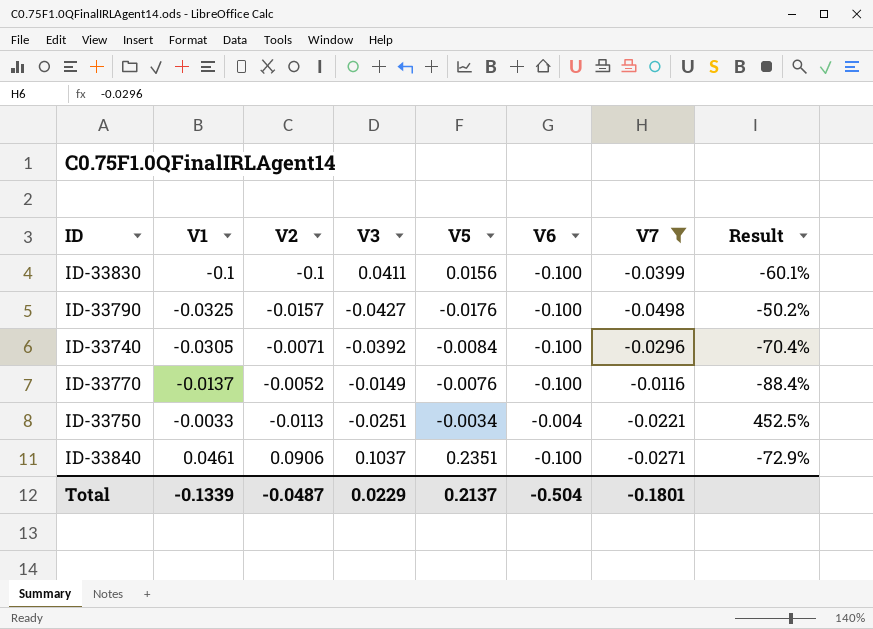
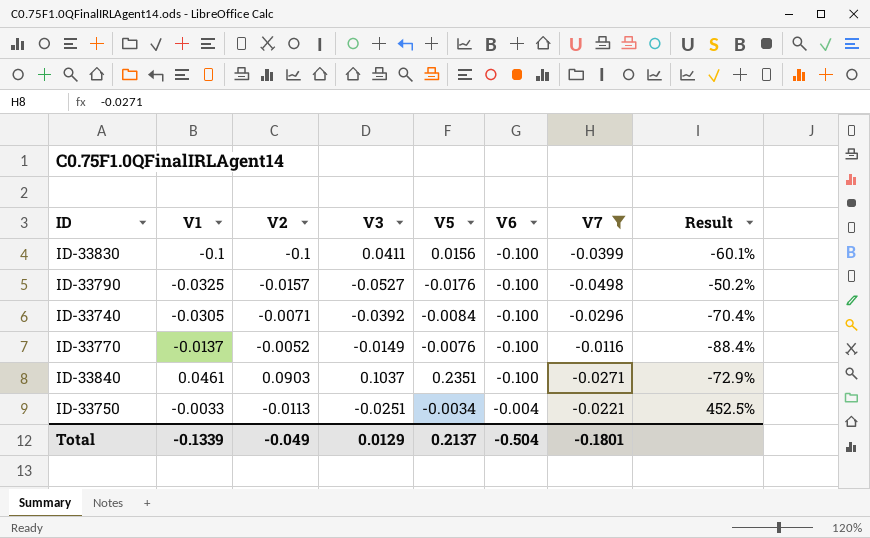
row order: V1 ascending -> V6 ascending
ID-33790 | V3: -0.0427 -> -0.0527
ID-33840 | V2: 0.0906 -> 0.0903
Total | V2: -0.0487 -> -0.049
Total | V3: 0.0229 -> 0.0129

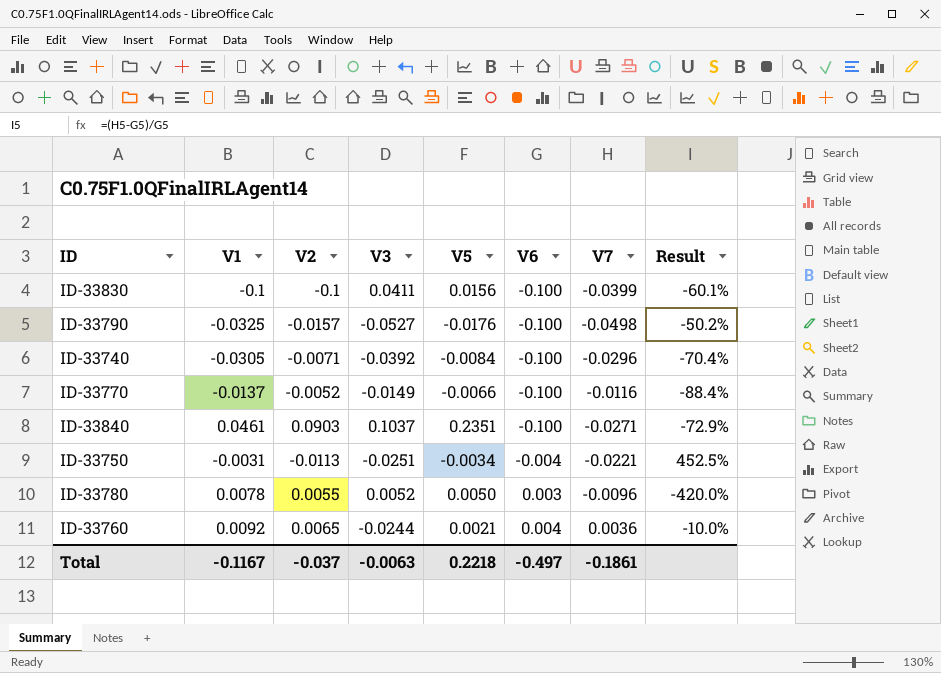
filter: V7 <= -0.0116 -> none
ID-33770 | V5: -0.0076 -> -0.0066
ID-33750 | V1: -0.0033 -> -0.0031
Total | V1: -0.1339 -> -0.1167
Total | V2: -0.049 -> -0.037
Total | V3: 0.0129 -> -0.0063
Total | V5: 0.2137 -> 0.2218
Total | V6: -0.504 -> -0.497
Total | V7: -0.1801 -> -0.1861

